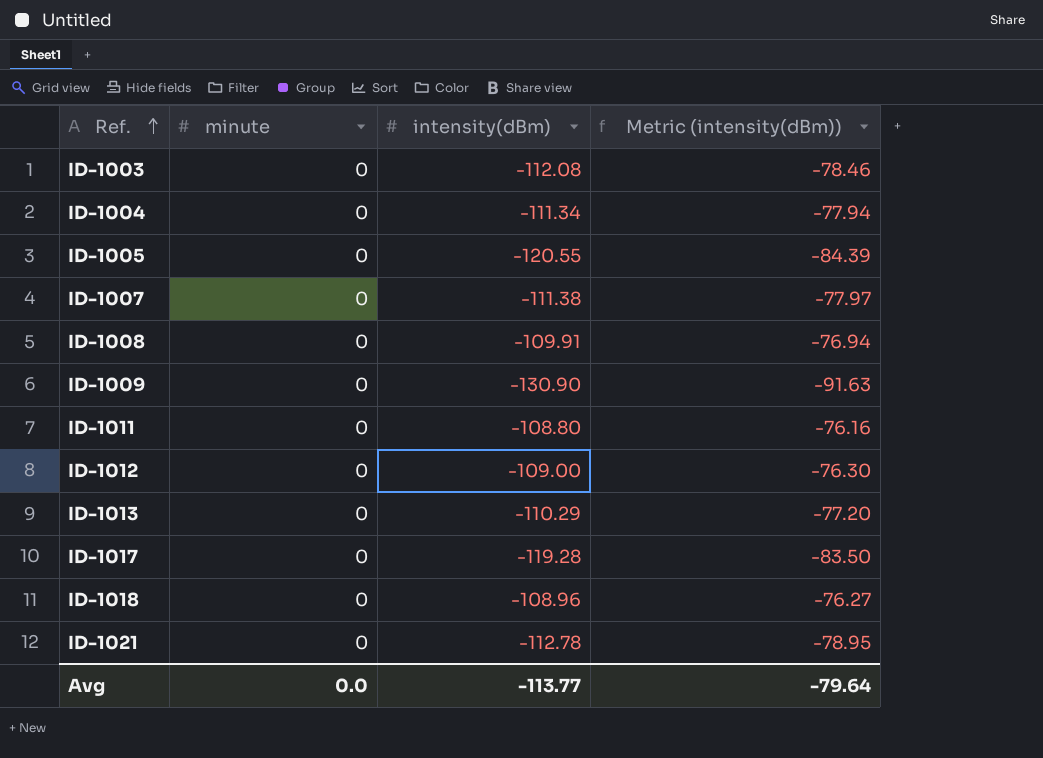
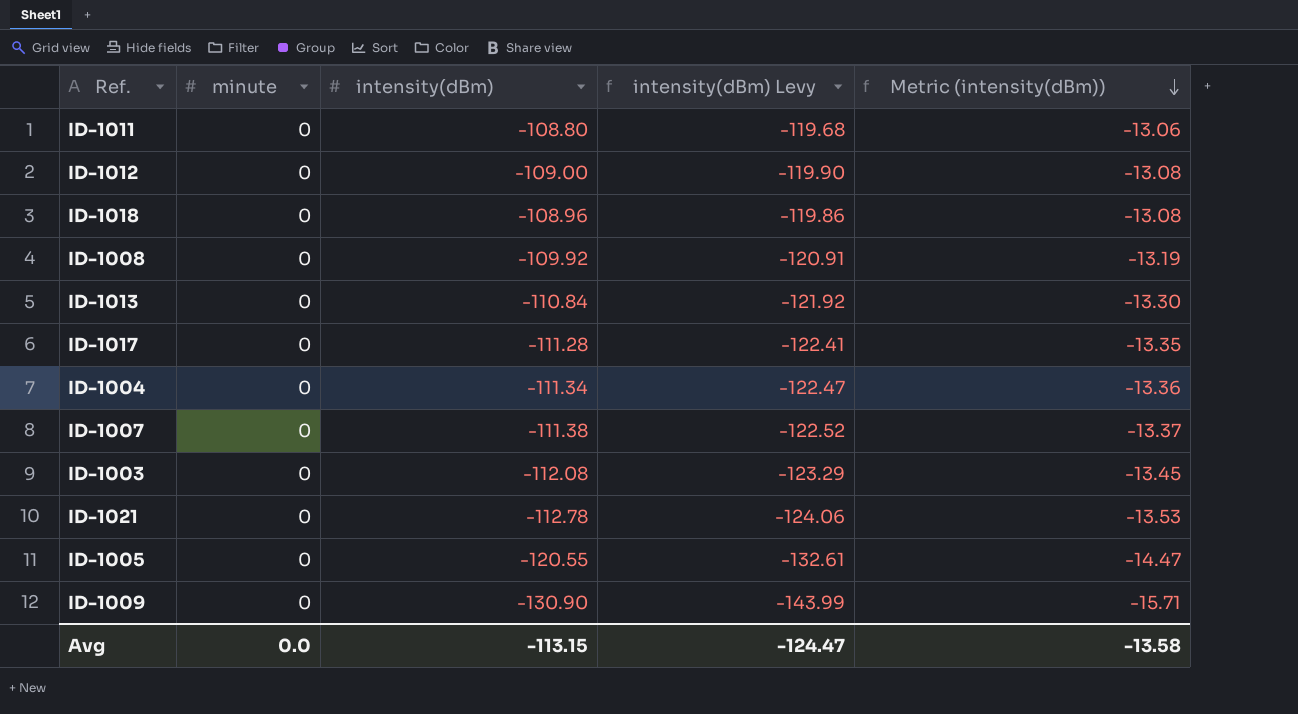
row order: Ref. ascending -> Metric (intensity(dBm)) descending
column intensity(dBm) Levy | formula: none -> [intensity(dBm)] * 1.1
column Metric (intensity(dBm)) | formula: [intensity(dBm)] * 0.7 -> [intensity(dBm)] * 0.12
ID-1008 | intensity(dBm): -109.91 -> -109.92
ID-1013 | intensity(dBm): -110.29 -> -110.84
ID-1017 | intensity(dBm): -119.28 -> -111.28
Avg | intensity(dBm): -113.77 -> -113.15
Avg | Metric (intensity(dBm)): -79.64 -> -13.58

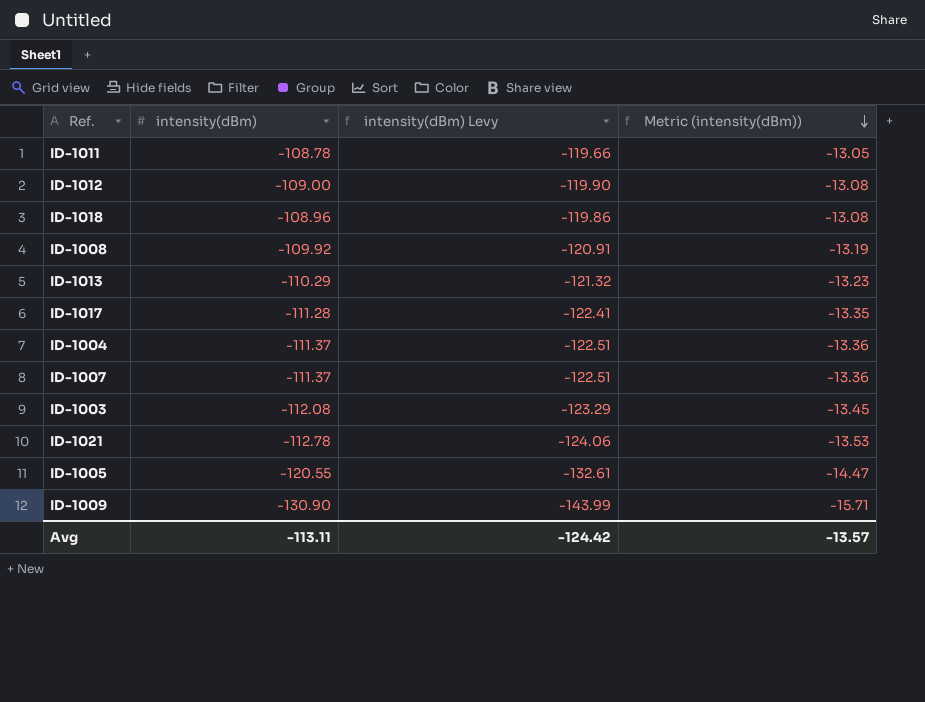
column minute | position: 2 -> none
ID-1011 | intensity(dBm): -108.80 -> -108.78
ID-1011 | intensity(dBm) Levy: -119.68 -> -119.66
ID-1011 | Metric (intensity(dBm)): -13.06 -> -13.05
ID-1013 | intensity(dBm): -110.84 -> -110.29
ID-1013 | intensity(dBm) Levy: -121.92 -> -121.32
ID-1013 | Metric (intensity(dBm)): -13.30 -> -13.23
ID-1004 | intensity(dBm): -111.34 -> -111.37
ID-1004 | intensity(dBm) Levy: -122.47 -> -122.51
ID-1007 | intensity(dBm): -111.38 -> -111.37
ID-1007 | intensity(dBm) Levy: -122.52 -> -122.51
ID-1007 | Metric (intensity(dBm)): -13.37 -> -13.36
Avg | intensity(dBm): -113.15 -> -113.11
Avg | intensity(dBm) Levy: -124.47 -> -124.42
Avg | Metric (intensity(dBm)): -13.58 -> -13.57

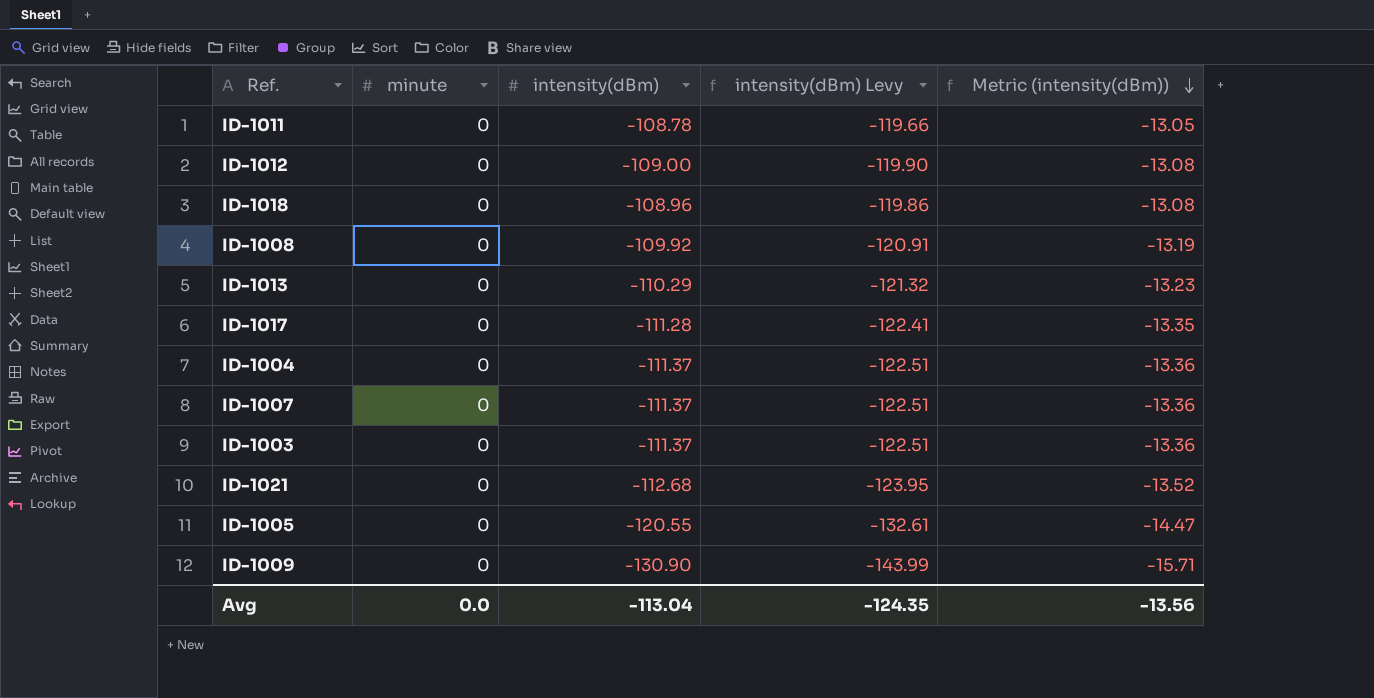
column minute | position: none -> 2
ID-1003 | intensity(dBm): -112.08 -> -111.37
ID-1003 | intensity(dBm) Levy: -123.29 -> -122.51
ID-1003 | Metric (intensity(dBm)): -13.45 -> -13.36
ID-1021 | intensity(dBm): -112.78 -> -112.68
ID-1021 | intensity(dBm) Levy: -124.06 -> -123.95
ID-1021 | Metric (intensity(dBm)): -13.53 -> -13.52
Avg | intensity(dBm): -113.11 -> -113.04
Avg | intensity(dBm) Levy: -124.42 -> -124.35
Avg | Metric (intensity(dBm)): -13.57 -> -13.56

